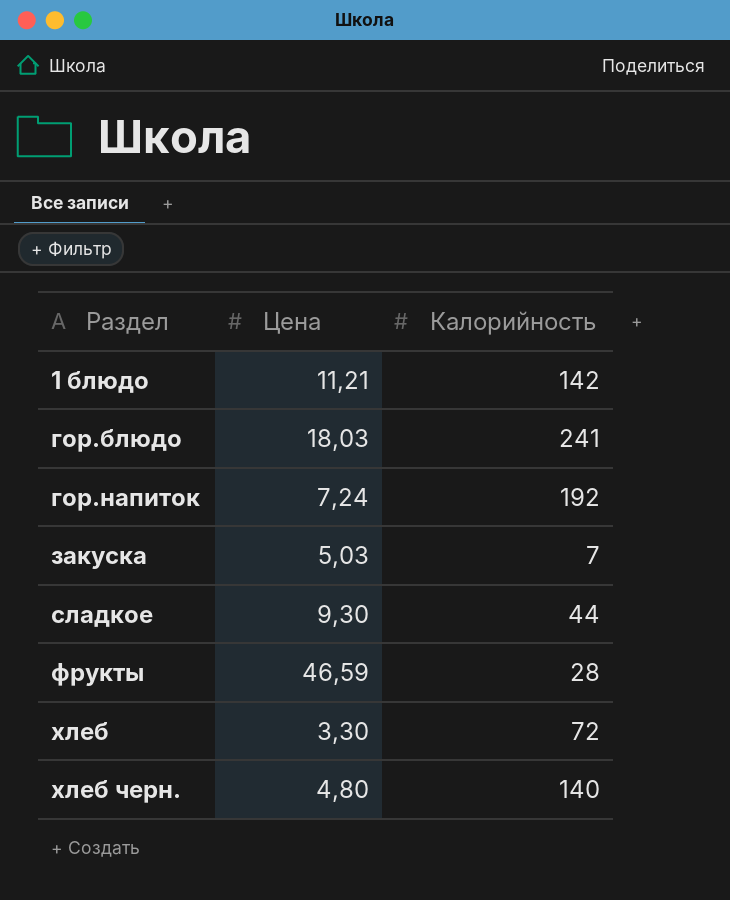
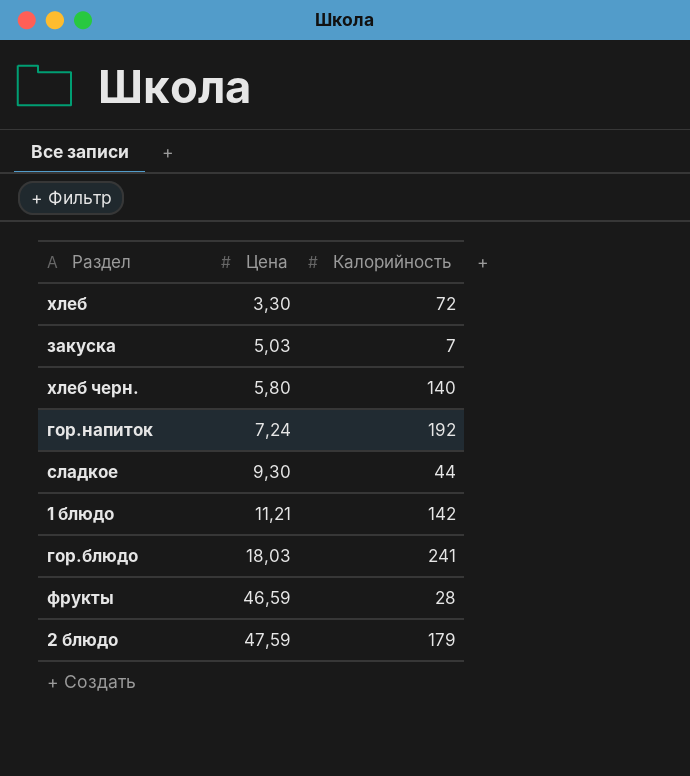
row order: Раздел ascending -> Цена ascending
хлеб черн. | Цена: 4,80 -> 5,80
row 2 блюдо: none -> 47,59 | 179

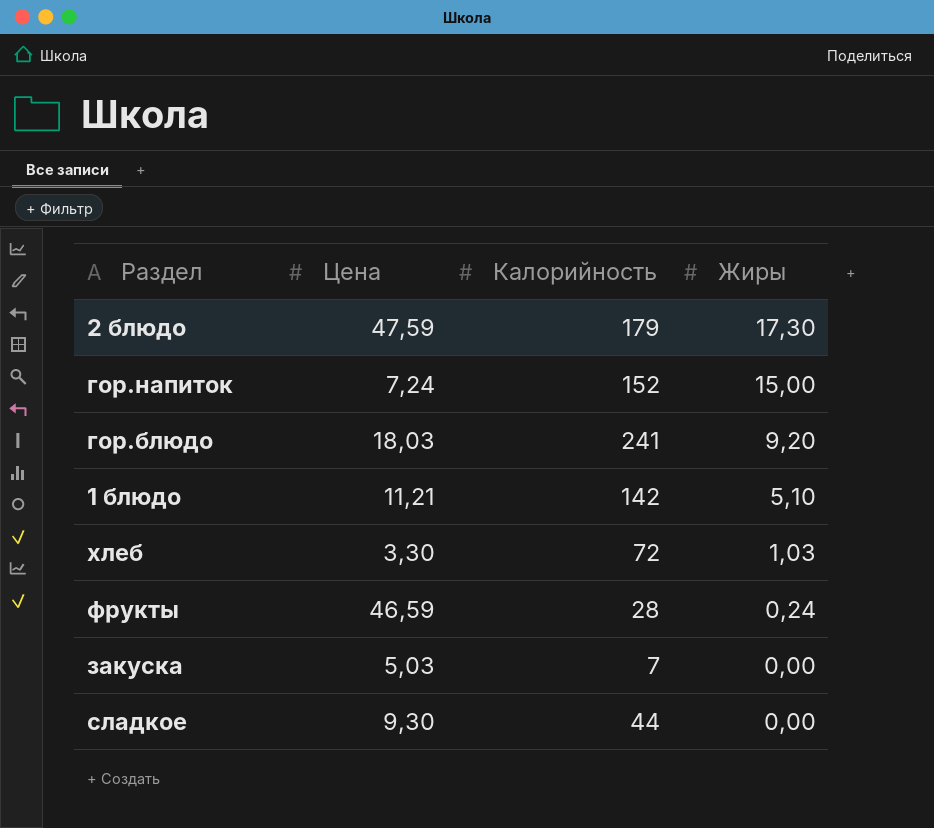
row order: Цена ascending -> Жиры descending
column Жиры | position: none -> 4
row хлеб черн.: 5,80 | 140 -> none
гор.напиток | Калорийность: 192 -> 152

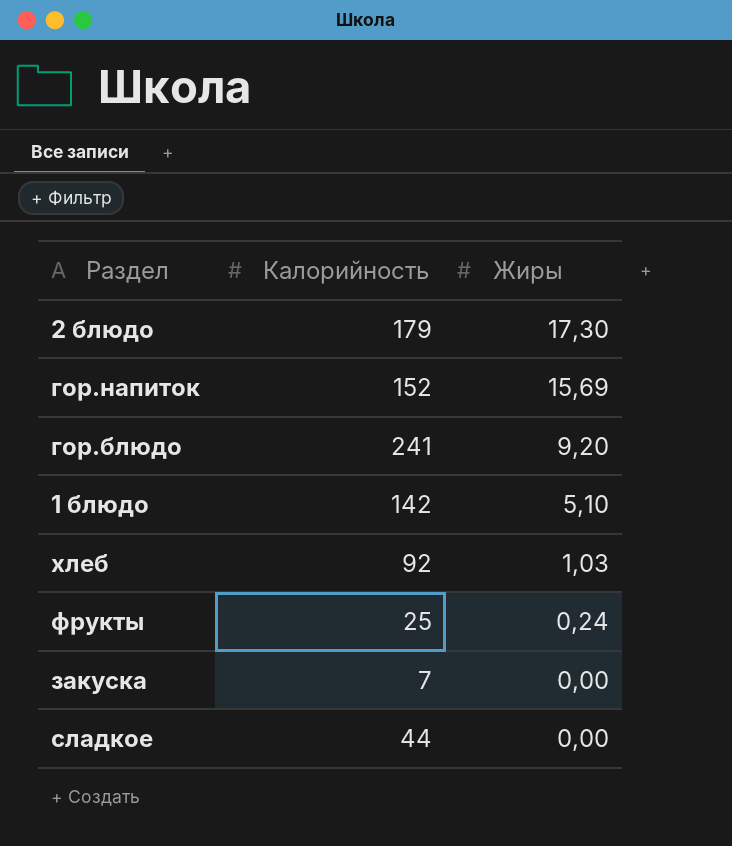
column Цена | position: 2 -> none
гор.напиток | Жиры: 15,00 -> 15,69
хлеб | Калорийность: 72 -> 92
фрукты | Калорийность: 28 -> 25

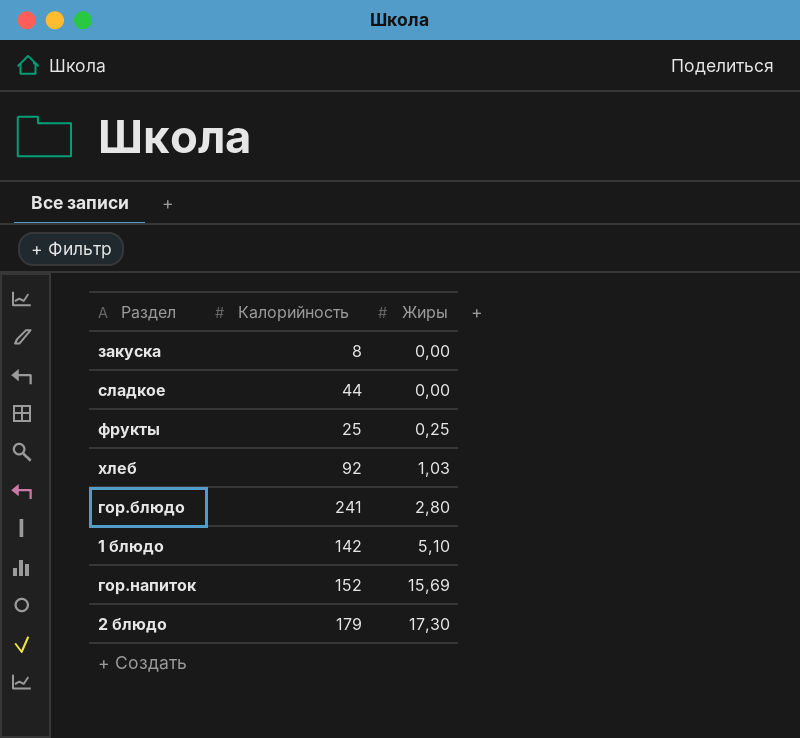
row order: Жиры descending -> Жиры ascending
закуска | Калорийность: 7 -> 8
фрукты | Жиры: 0,24 -> 0,25
гор.блюдо | Жиры: 9,20 -> 2,80

